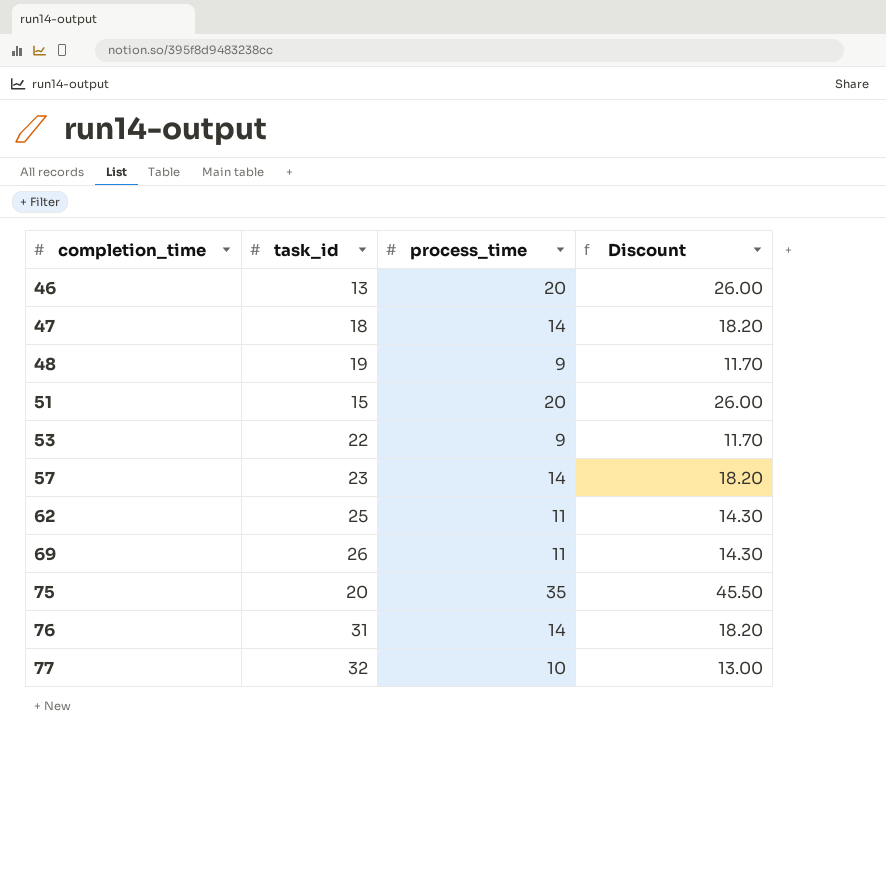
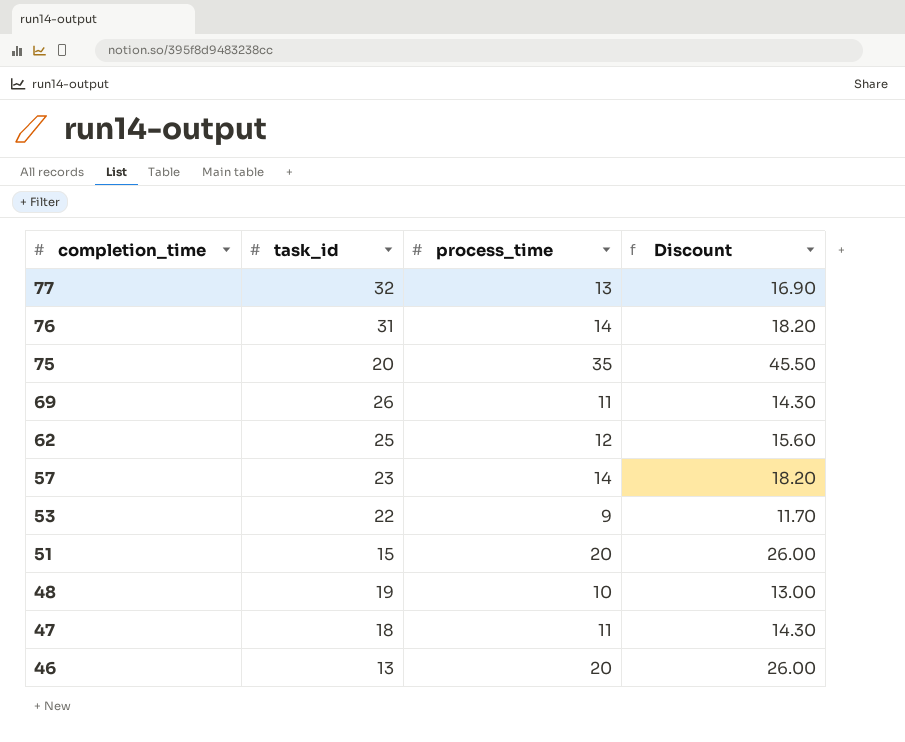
row order: completion_time ascending -> completion_time descending
77 | process_time: 10 -> 13
77 | Discount: 13.00 -> 16.90
62 | process_time: 11 -> 12
62 | Discount: 14.30 -> 15.60
48 | process_time: 9 -> 10
48 | Discount: 11.70 -> 13.00
47 | process_time: 14 -> 11
47 | Discount: 18.20 -> 14.30

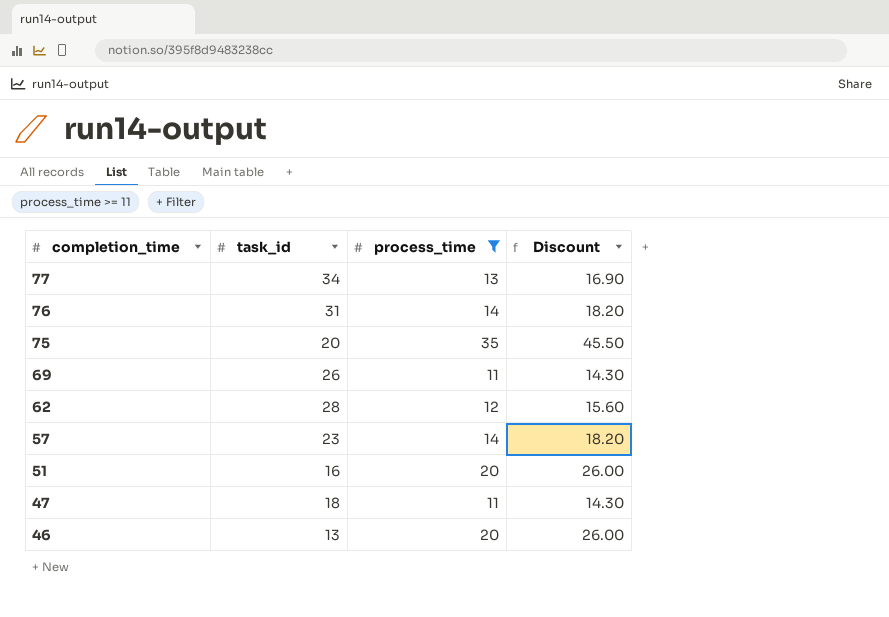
filter: none -> process_time >= 11
77 | task_id: 32 -> 34
62 | task_id: 25 -> 28
51 | task_id: 15 -> 16

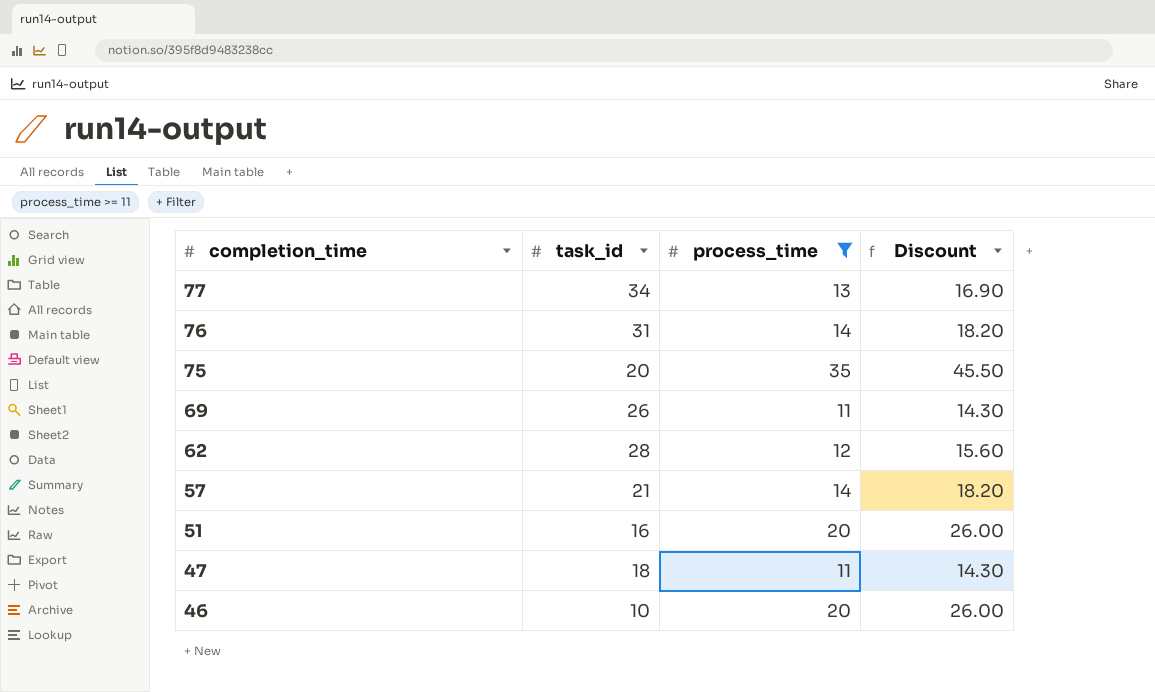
57 | task_id: 23 -> 21
46 | task_id: 13 -> 10

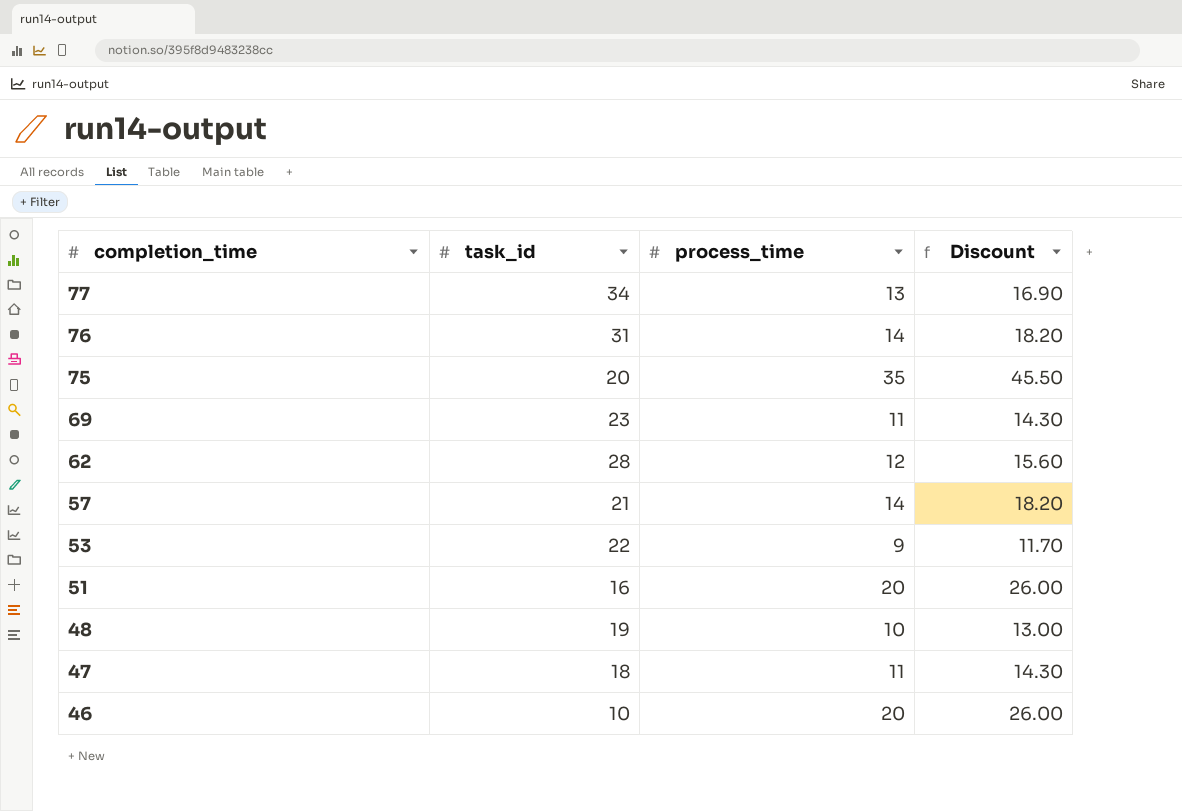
filter: process_time >= 11 -> none
69 | task_id: 26 -> 23

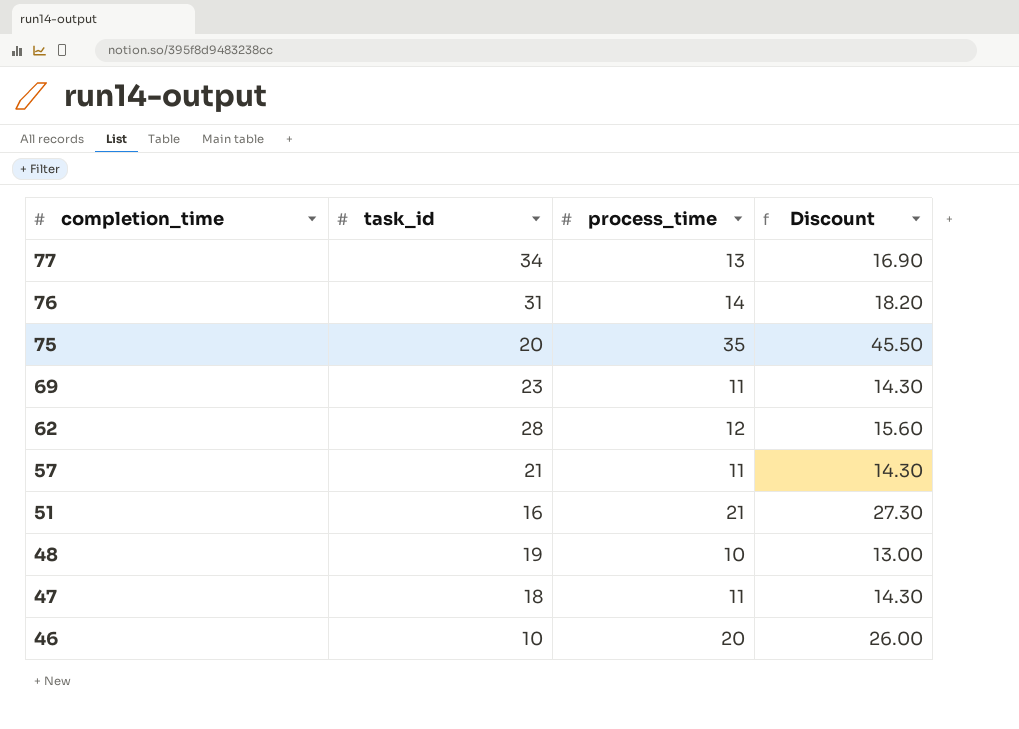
row 53: 22 | 9 | 11.70 -> none
57 | process_time: 14 -> 11
57 | Discount: 18.20 -> 14.30
51 | process_time: 20 -> 21
51 | Discount: 26.00 -> 27.30

